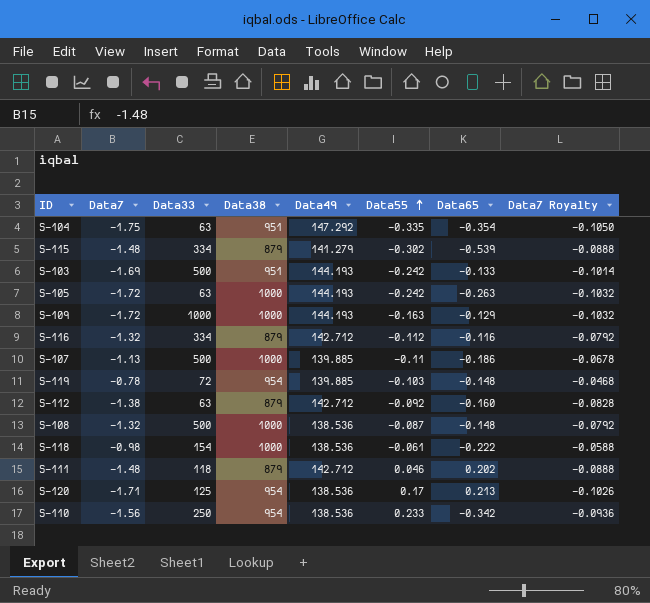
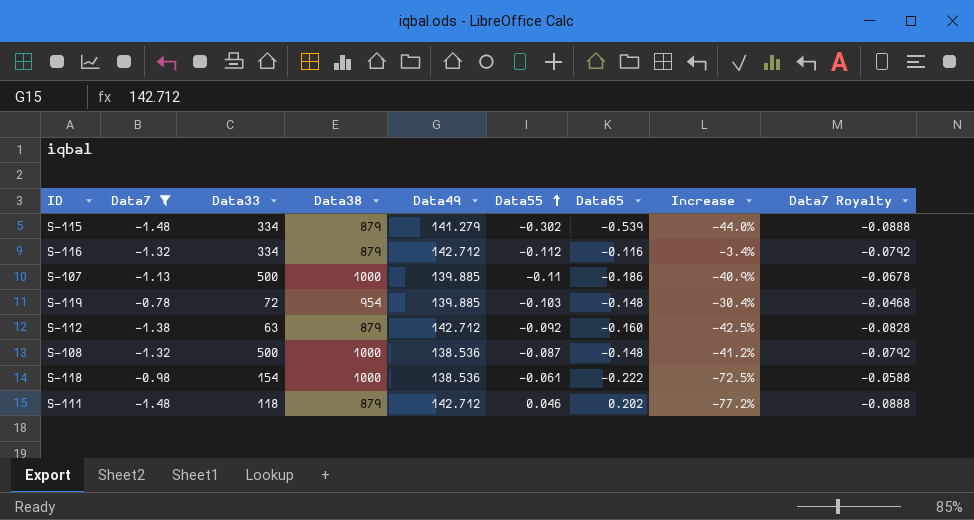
filter: none -> Data7 >= -1.48
column Increase | formula: none -> ([Data55] - [Data65]) / [Data65]

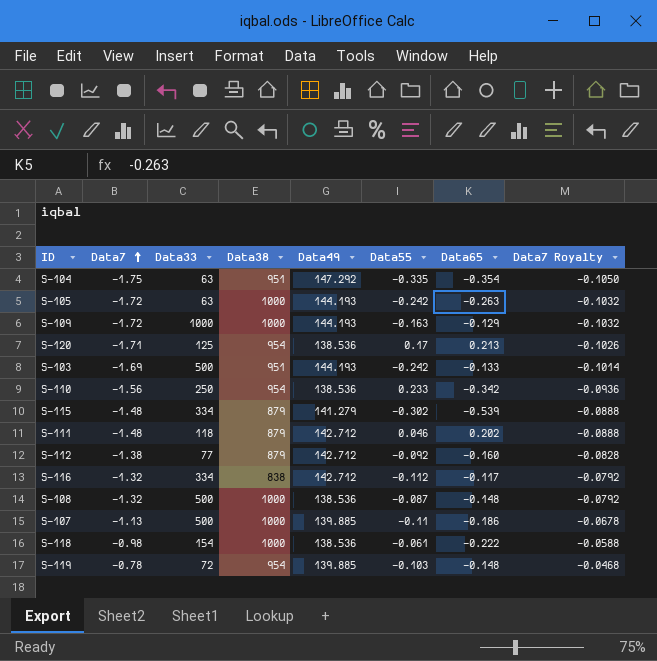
filter: Data7 >= -1.48 -> none
row order: Data55 ascending -> Data7 ascending
column Increase | formula: ([Data55] - [Data65]) / [Data65] -> none
S-112 | Data33: 63 -> 77
S-116 | Data38: 879 -> 838
S-116 | Data65: -0.116 -> -0.117

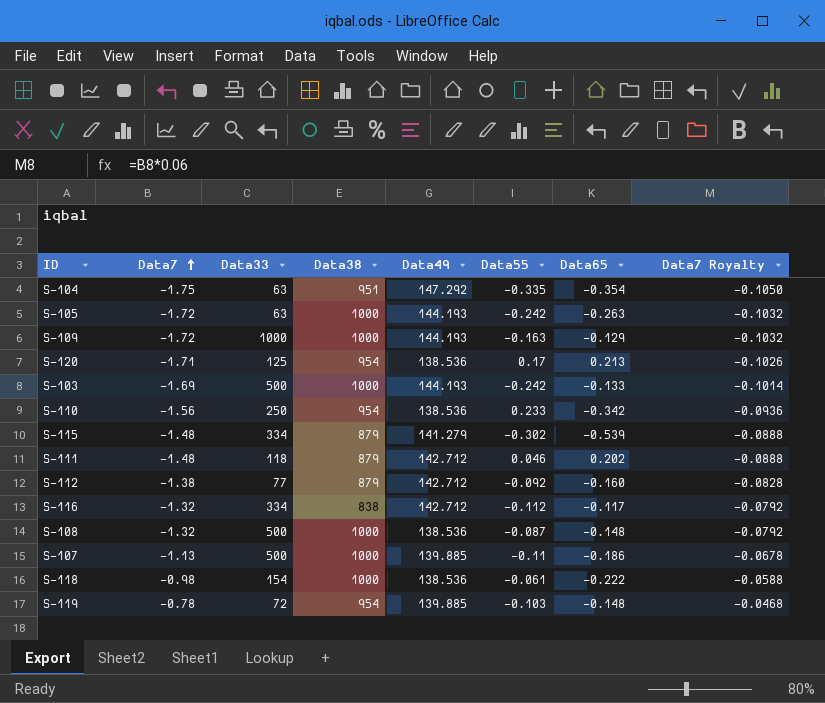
S-103 | Data38: 951 -> 1000

